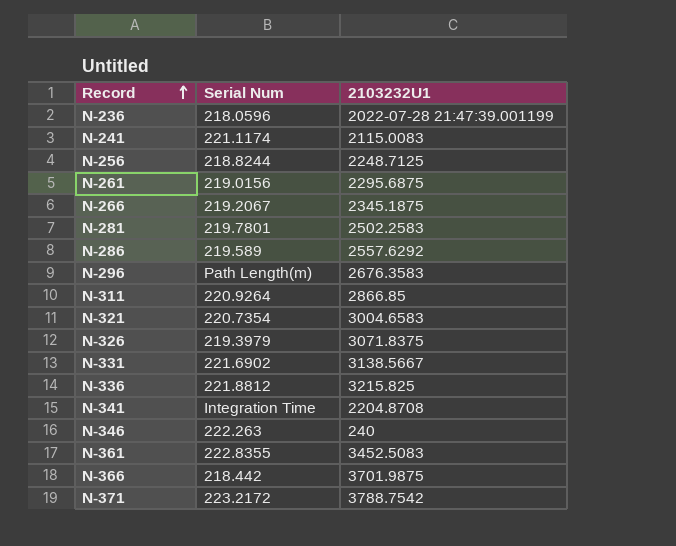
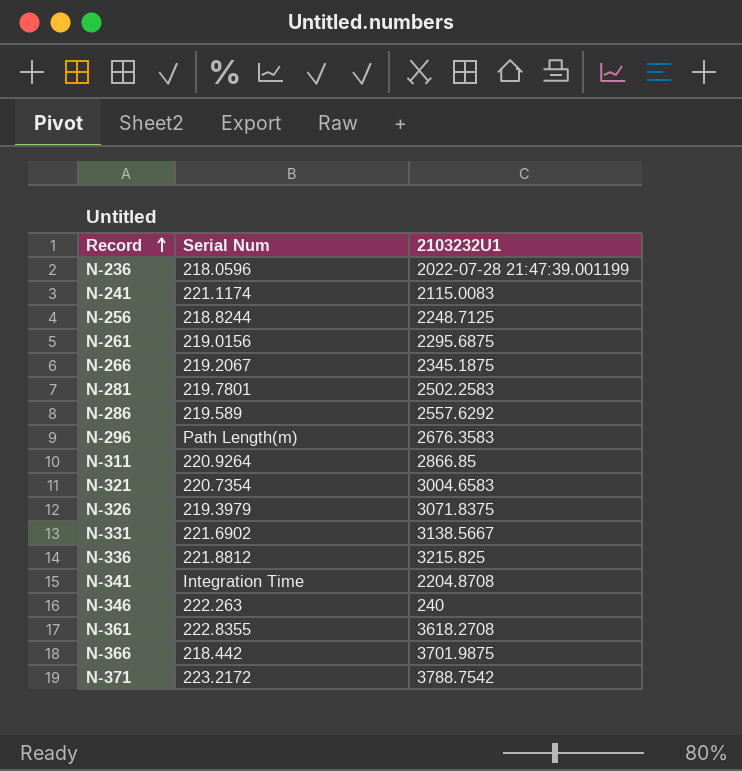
N-361 | 2103232U1: 3452.5083 -> 3618.2708

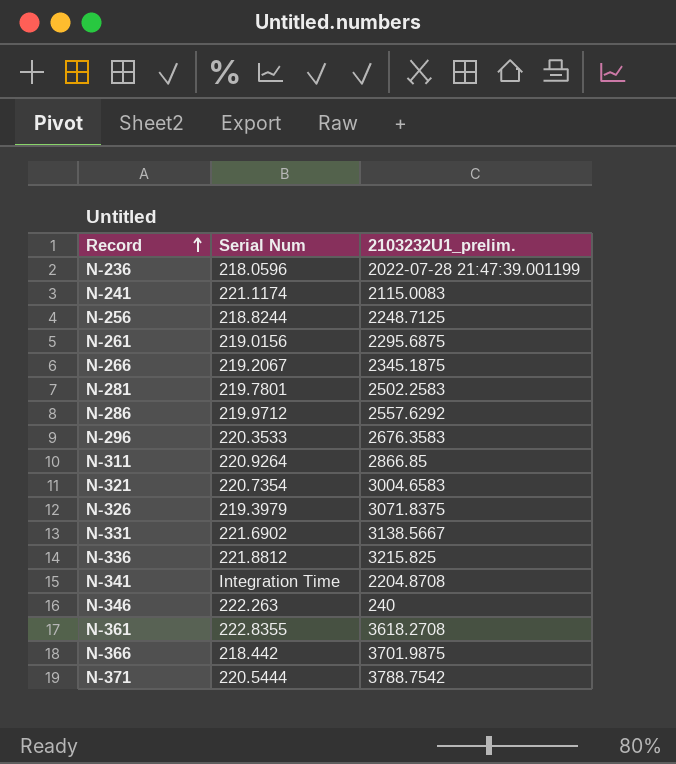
column name: 2103232U1 -> 2103232U1_prelim.
N-286 | Serial Num: 219.589 -> 219.9712
N-296 | Serial Num: Path Length(m) -> 220.3533
N-371 | Serial Num: 223.2172 -> 220.5444

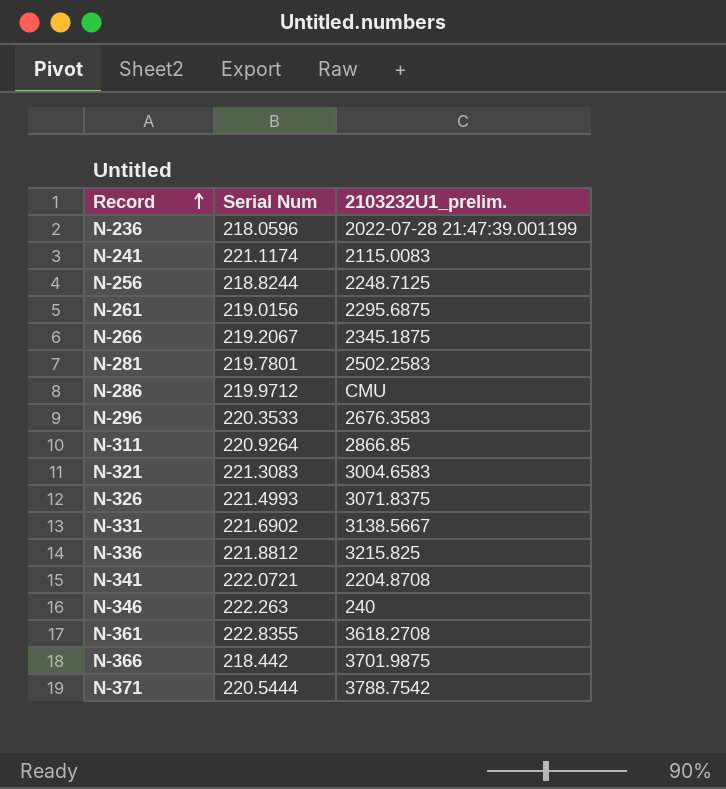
N-286 | 2103232U1_prelim.: 2557.6292 -> CMU
N-321 | Serial Num: 220.7354 -> 221.3083
N-326 | Serial Num: 219.3979 -> 221.4993
N-341 | Serial Num: Integration Time -> 222.0721

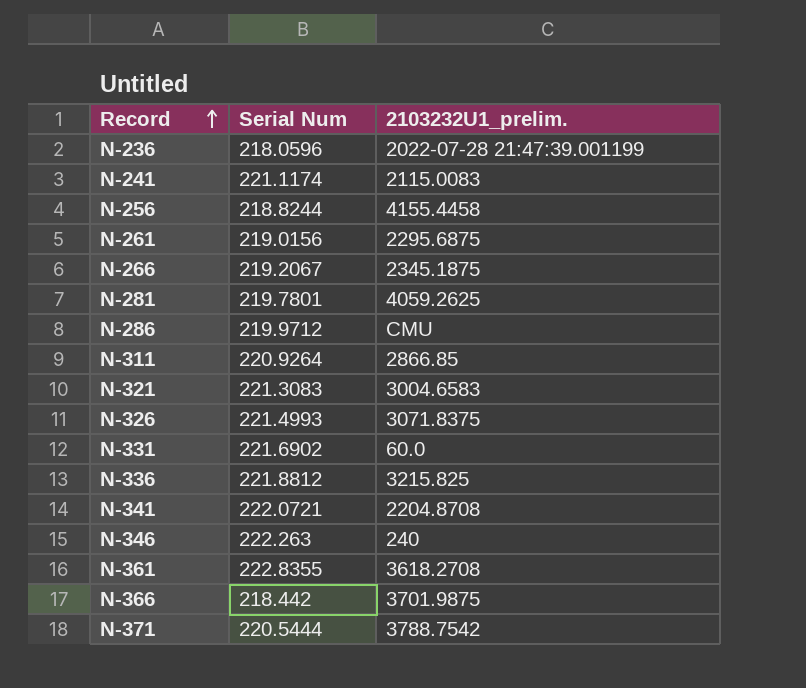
row N-296: 220.3533 | 2676.3583 -> none
N-256 | 2103232U1_prelim.: 2248.7125 -> 4155.4458
N-281 | 2103232U1_prelim.: 2502.2583 -> 4059.2625
N-331 | 2103232U1_prelim.: 3138.5667 -> 60.0

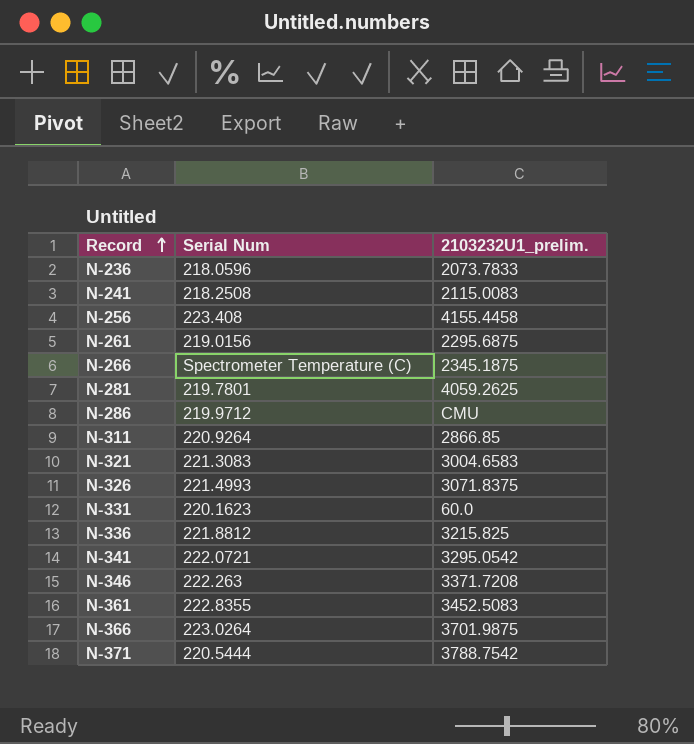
N-236 | 2103232U1_prelim.: 2022-07-28 21:47:39.001199 -> 2073.7833
N-241 | Serial Num: 221.1174 -> 218.2508
N-256 | Serial Num: 218.8244 -> 223.408
N-266 | Serial Num: 219.2067 -> Spectrometer Temperature (C)
N-331 | Serial Num: 221.6902 -> 220.1623
N-341 | 2103232U1_prelim.: 2204.8708 -> 3295.0542
N-346 | 2103232U1_prelim.: 240 -> 3371.7208
N-361 | 2103232U1_prelim.: 3618.2708 -> 3452.5083
N-366 | Serial Num: 218.442 -> 223.0264

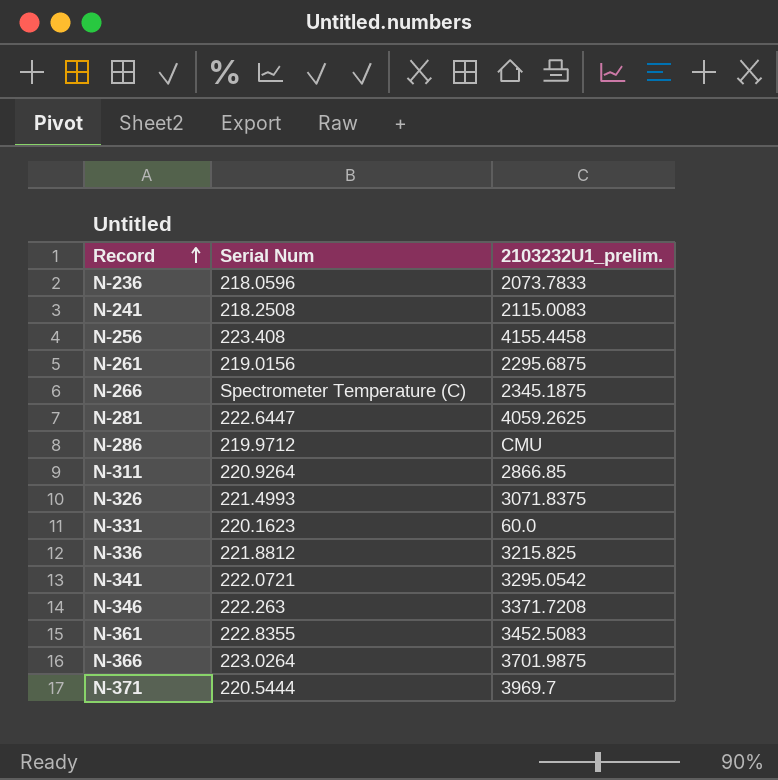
row N-321: 221.3083 | 3004.6583 -> none
N-281 | Serial Num: 219.7801 -> 222.6447
N-371 | 2103232U1_prelim.: 3788.7542 -> 3969.7

